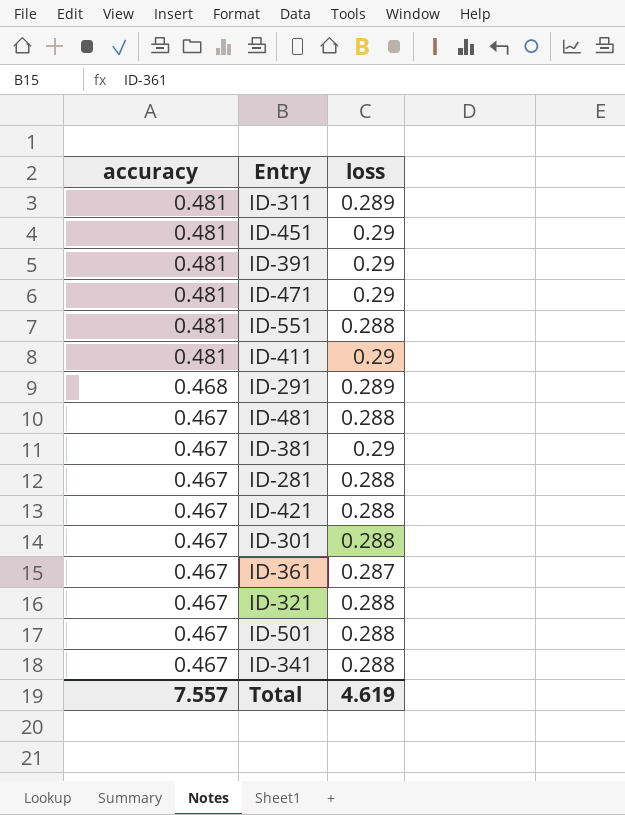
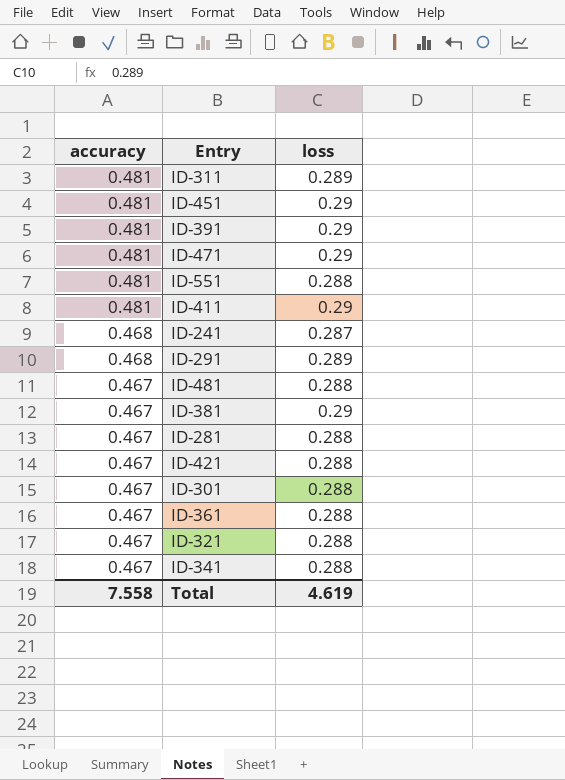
row ID-501: 0.467 | 0.288 -> none
row ID-241: none -> 0.468 | 0.287
ID-361 | loss: 0.287 -> 0.288
Total | accuracy: 7.557 -> 7.558

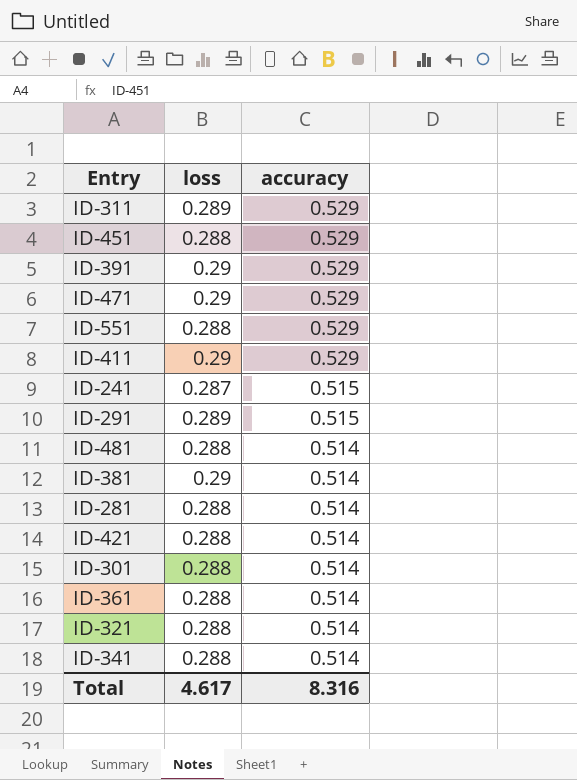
column accuracy | position: 1 -> 3
ID-311 | accuracy: 0.481 -> 0.529
ID-451 | loss: 0.29 -> 0.288
ID-451 | accuracy: 0.481 -> 0.529
ID-391 | accuracy: 0.481 -> 0.529
ID-471 | accuracy: 0.481 -> 0.529
ID-551 | accuracy: 0.481 -> 0.529
ID-411 | accuracy: 0.481 -> 0.529
ID-241 | accuracy: 0.468 -> 0.515
ID-291 | accuracy: 0.468 -> 0.515
ID-481 | accuracy: 0.467 -> 0.514
ID-381 | accuracy: 0.467 -> 0.514
ID-281 | accuracy: 0.467 -> 0.514
ID-421 | accuracy: 0.467 -> 0.514
ID-301 | accuracy: 0.467 -> 0.514
ID-361 | accuracy: 0.467 -> 0.514
ID-321 | accuracy: 0.467 -> 0.514
ID-341 | accuracy: 0.467 -> 0.514
Total | loss: 4.619 -> 4.617
Total | accuracy: 7.558 -> 8.316

